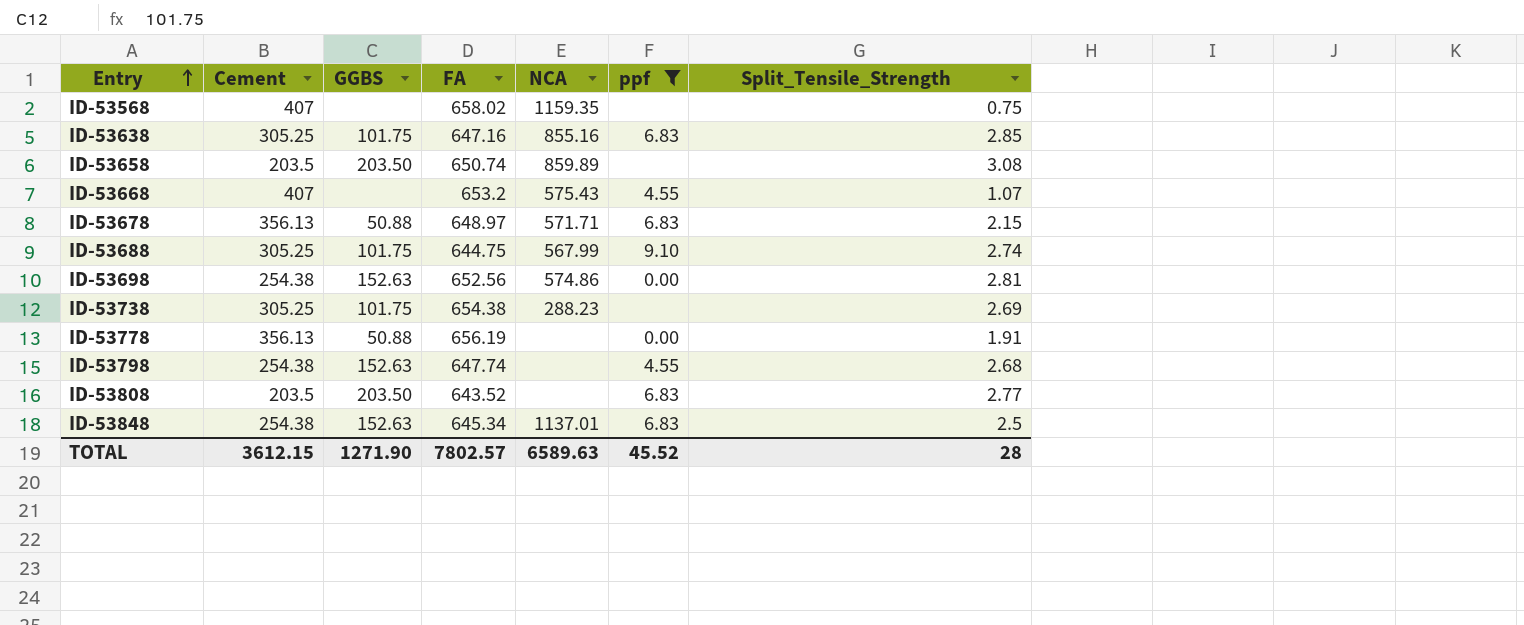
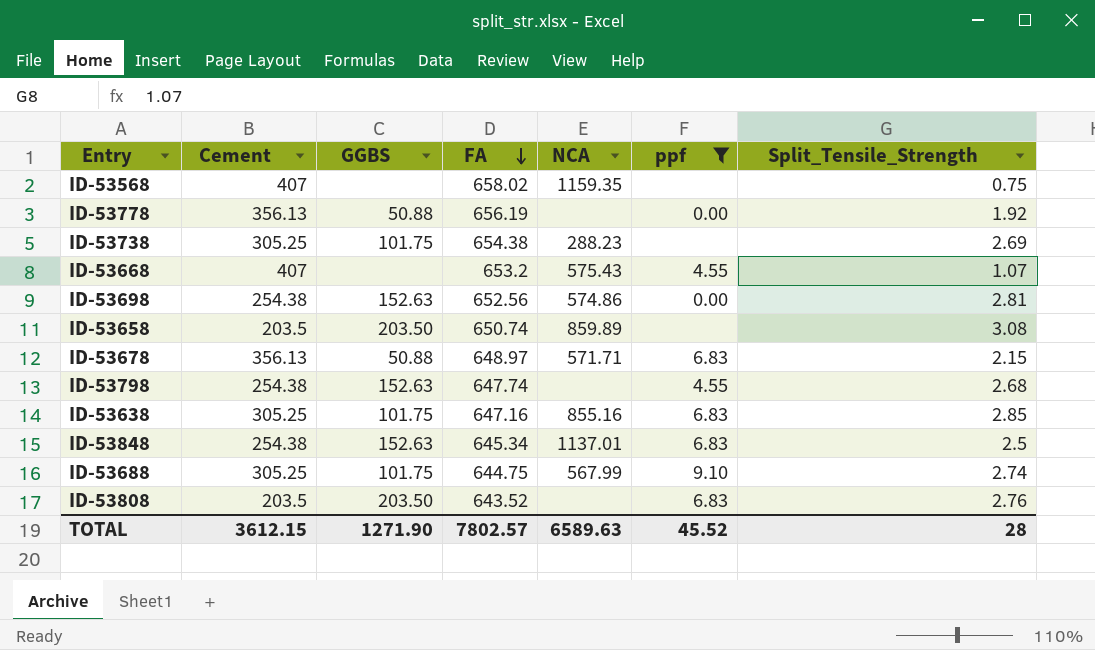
row order: Entry ascending -> FA descending
ID-53778 | Split_Tensile_Strength: 1.91 -> 1.92
ID-53808 | Split_Tensile_Strength: 2.77 -> 2.76

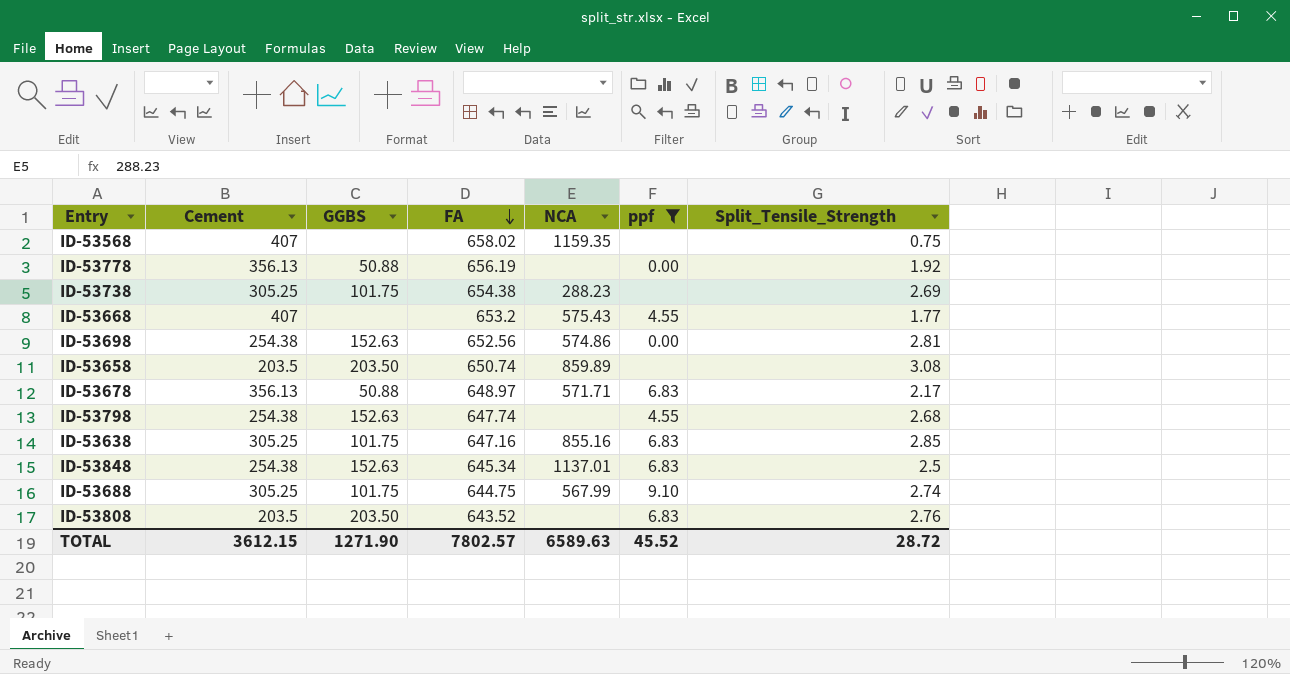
ID-53668 | Split_Tensile_Strength: 1.07 -> 1.77
ID-53678 | Split_Tensile_Strength: 2.15 -> 2.17
TOTAL | Split_Tensile_Strength: 28 -> 28.72

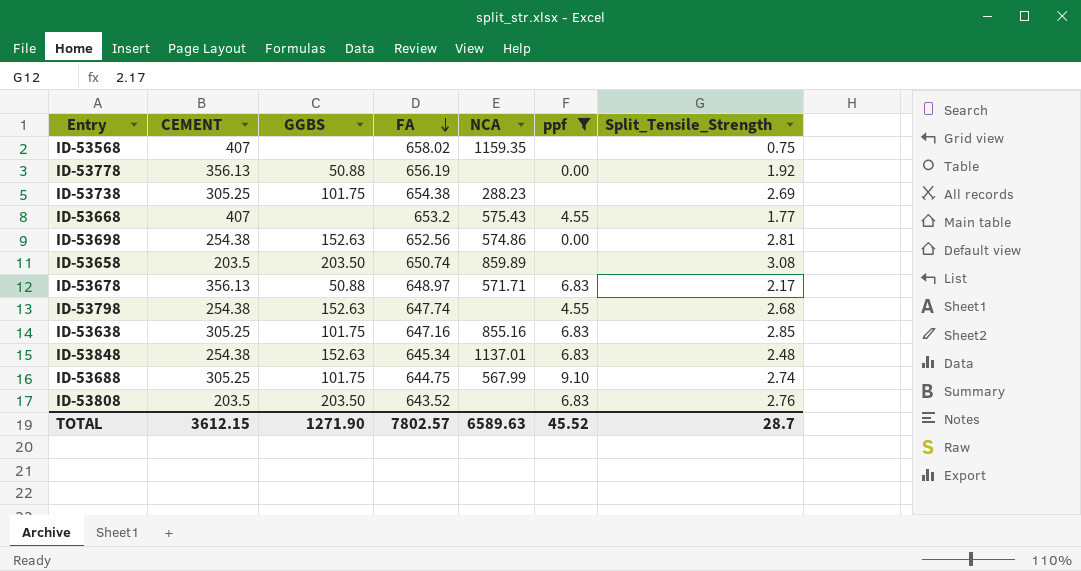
column name: Cement -> CEMENT
ID-53848 | Split_Tensile_Strength: 2.5 -> 2.48
TOTAL | Split_Tensile_Strength: 28.72 -> 28.7

